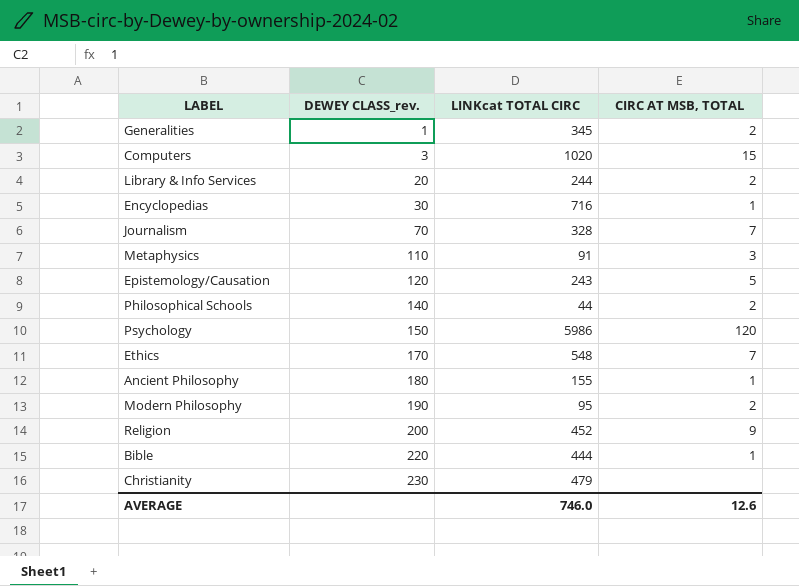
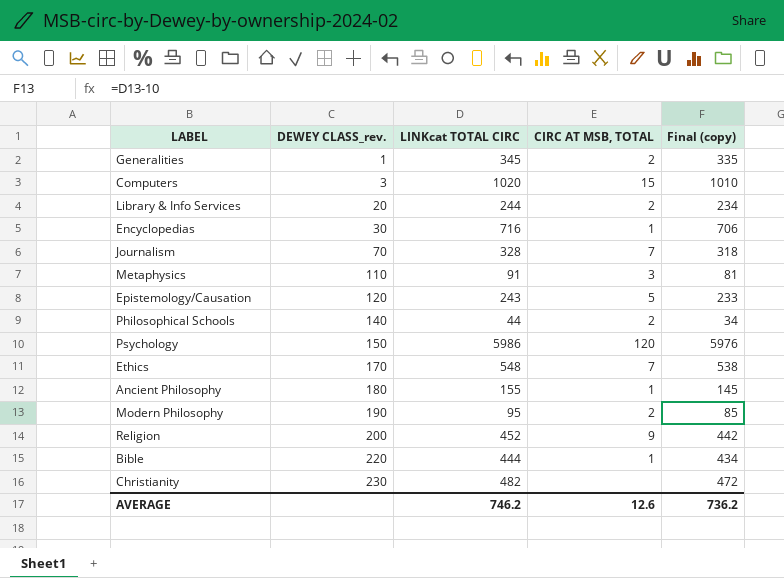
column Final (copy) | formula: none -> [LINKcat TOTAL CIRC] - 10
Christianity | LINKcat TOTAL CIRC: 479 -> 482
AVERAGE | LINKcat TOTAL CIRC: 746.0 -> 746.2

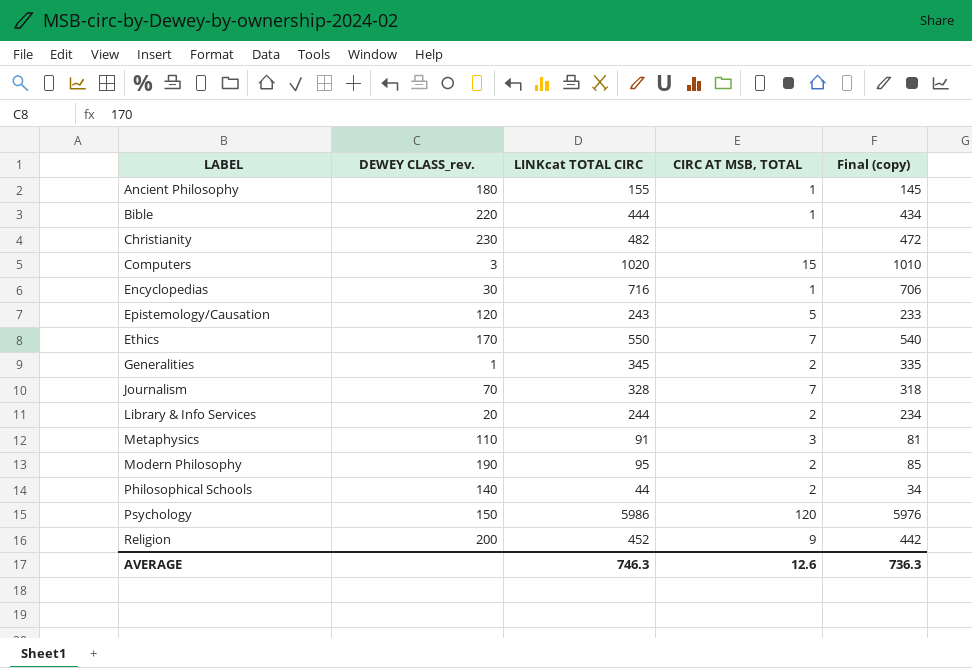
row order: DEWEY CLASS_rev. ascending -> LABEL ascending
Ethics | LINKcat TOTAL CIRC: 548 -> 550
Ethics | Final (copy): 538 -> 540
AVERAGE | LINKcat TOTAL CIRC: 746.2 -> 746.3
AVERAGE | Final (copy): 736.2 -> 736.3

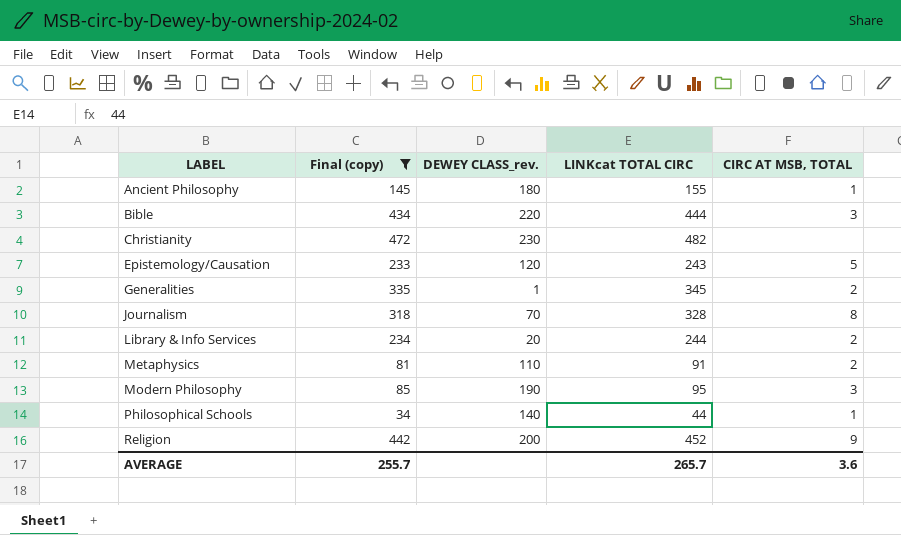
filter: none -> Final (copy) <= 472
column Final (copy) | position: 5 -> 2
Bible | CIRC AT MSB, TOTAL: 1 -> 3
Journalism | CIRC AT MSB, TOTAL: 7 -> 8
Metaphysics | CIRC AT MSB, TOTAL: 3 -> 2
Modern Philosophy | CIRC AT MSB, TOTAL: 2 -> 3
Philosophical Schools | CIRC AT MSB, TOTAL: 2 -> 1
AVERAGE | Final (copy): 736.3 -> 255.7
AVERAGE | LINKcat TOTAL CIRC: 746.3 -> 265.7
AVERAGE | CIRC AT MSB, TOTAL: 12.6 -> 3.6

